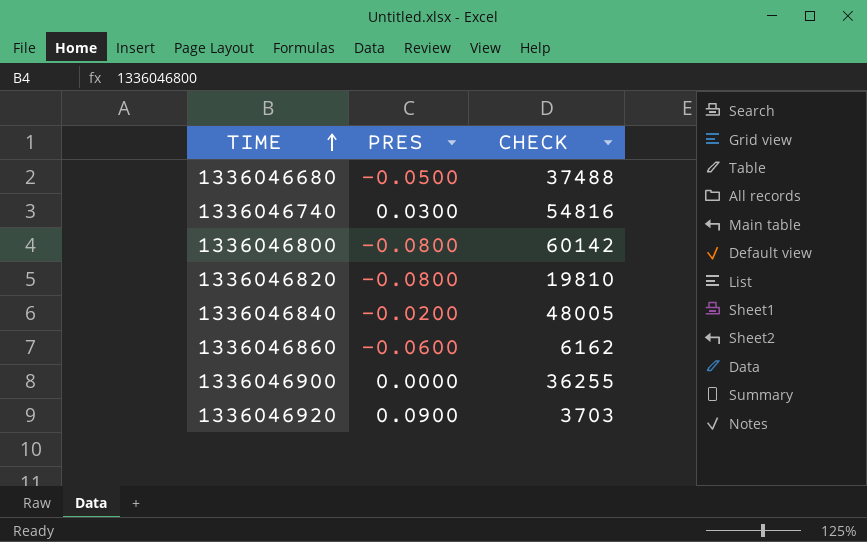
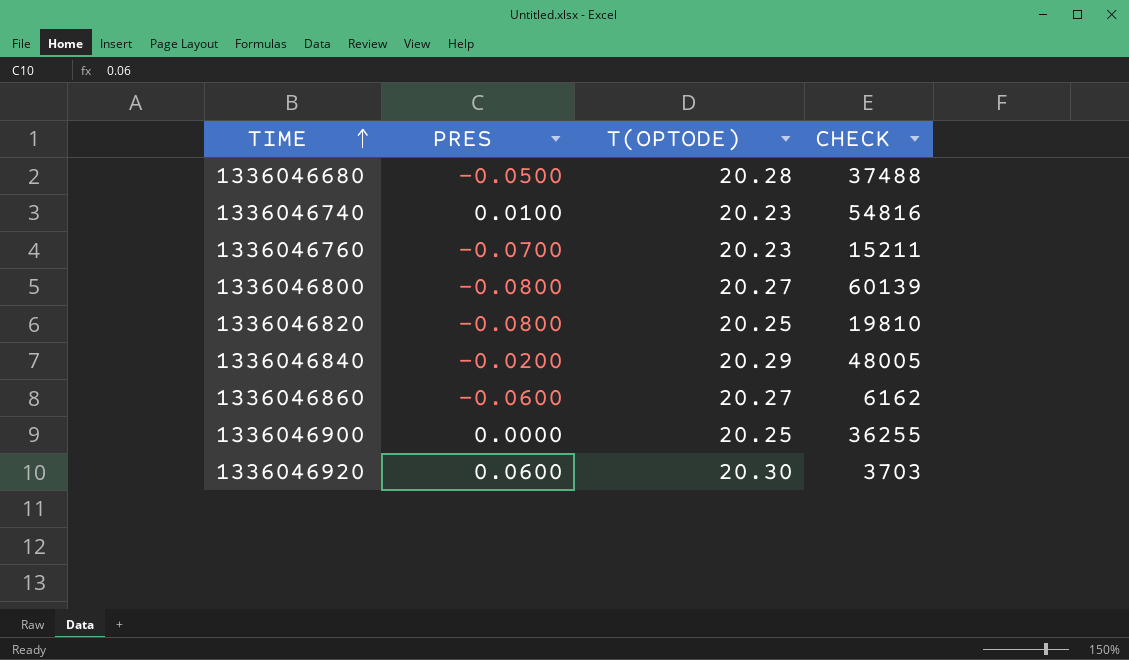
column T(OPTODE) | position: none -> 3
1336046740 | PRES: 0.0300 -> 0.0100
row 1336046760: none -> -0.0700 | 20.23 | 15211
1336046800 | CHECK: 60142 -> 60139
1336046920 | PRES: 0.0900 -> 0.0600

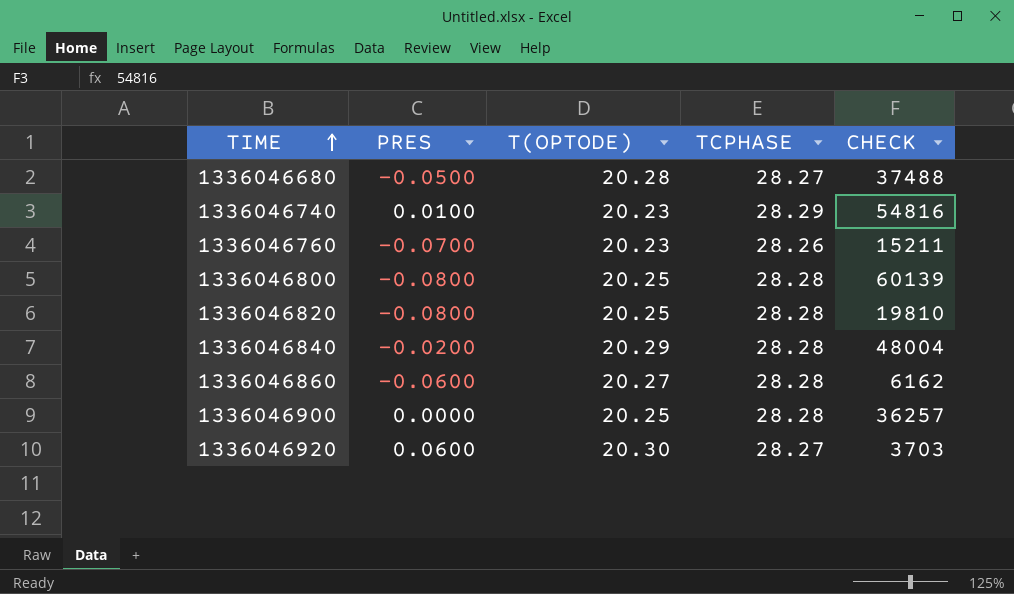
column TCPHASE | position: none -> 4
1336046800 | T(OPTODE): 20.27 -> 20.25
1336046840 | CHECK: 48005 -> 48004
1336046900 | CHECK: 36255 -> 36257

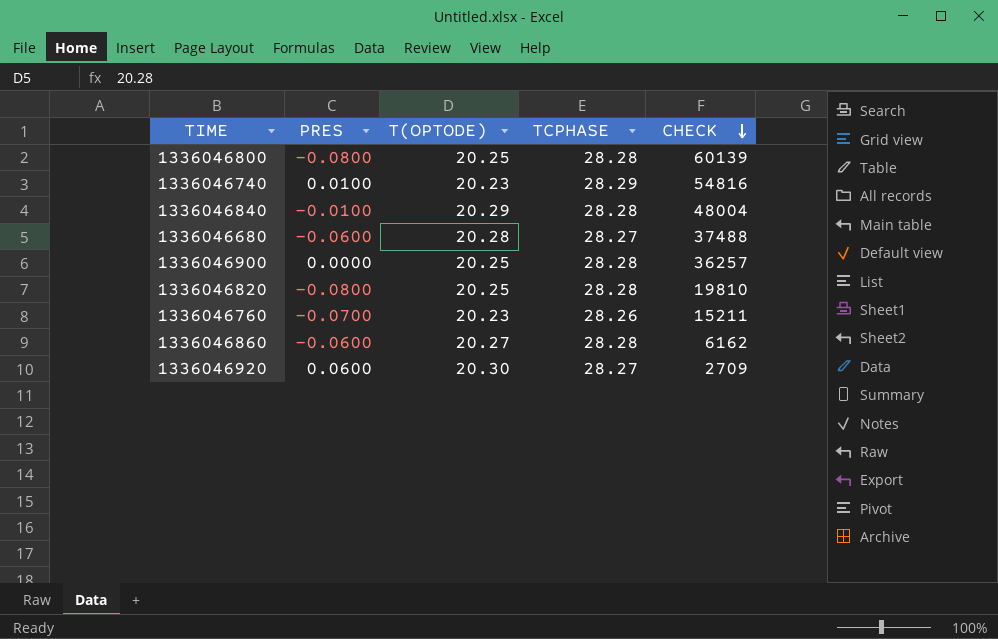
row order: TIME ascending -> CHECK descending
1336046840 | PRES: -0.0200 -> -0.0100
1336046680 | PRES: -0.0500 -> -0.0600
1336046920 | CHECK: 3703 -> 2709

